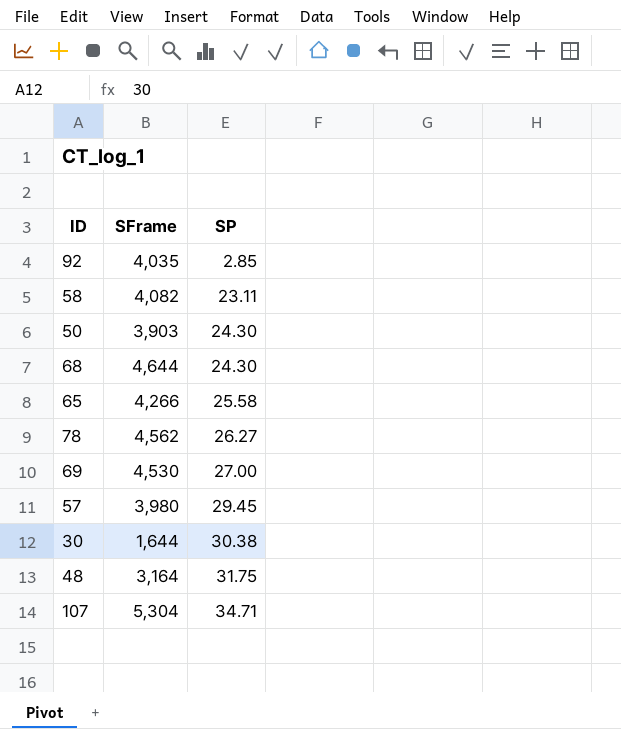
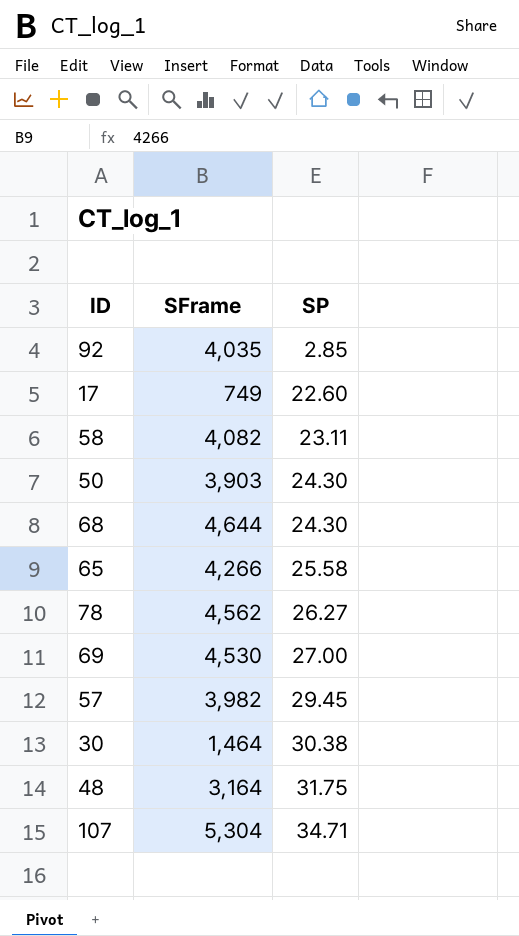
row 17: none -> 749 | 22.60
57 | SFrame: 3,980 -> 3,982
30 | SFrame: 1,644 -> 1,464

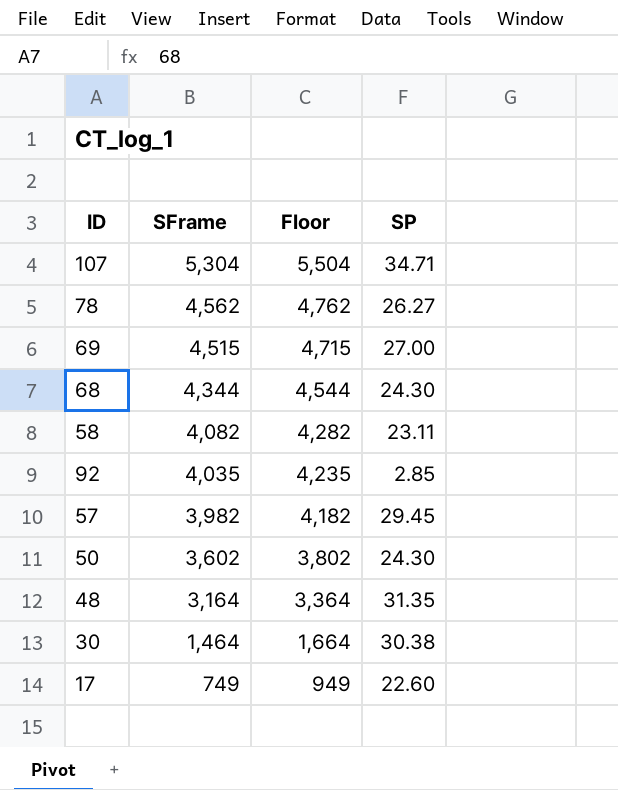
row order: SP ascending -> SFrame descending
column Floor | formula: none -> [SFrame] + 200
row 65: 4,266 | 25.58 -> none
69 | SFrame: 4,530 -> 4,515
68 | SFrame: 4,644 -> 4,344
50 | SFrame: 3,903 -> 3,602
48 | SP: 31.75 -> 31.35

